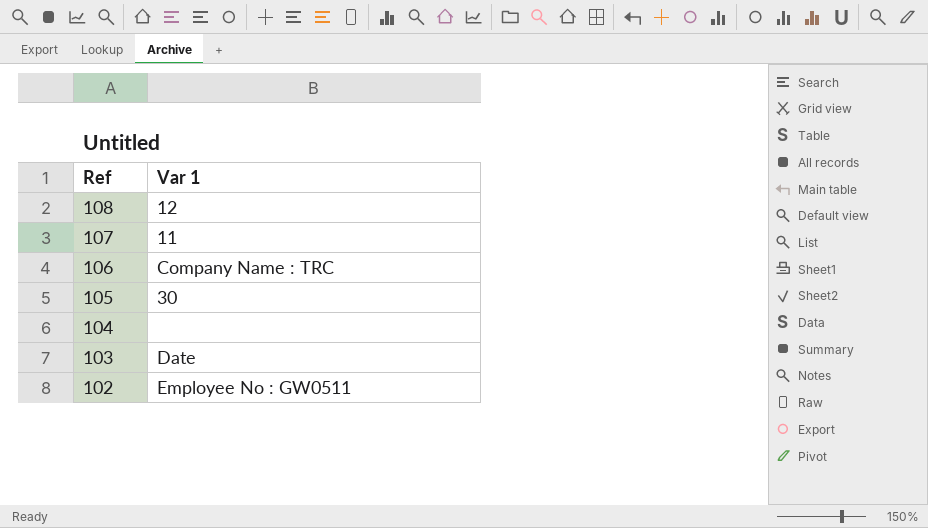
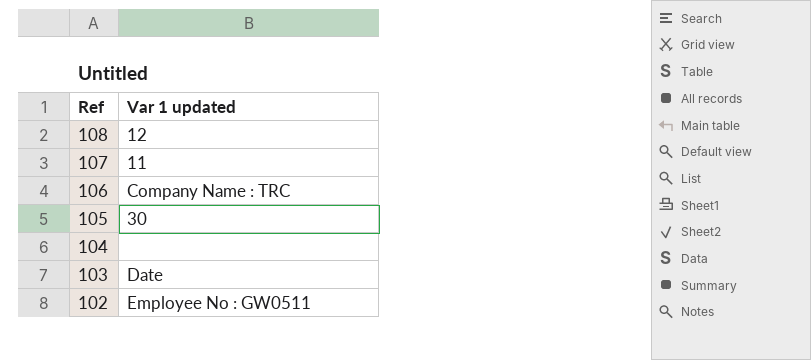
column name: Var 1 -> Var 1 updated

